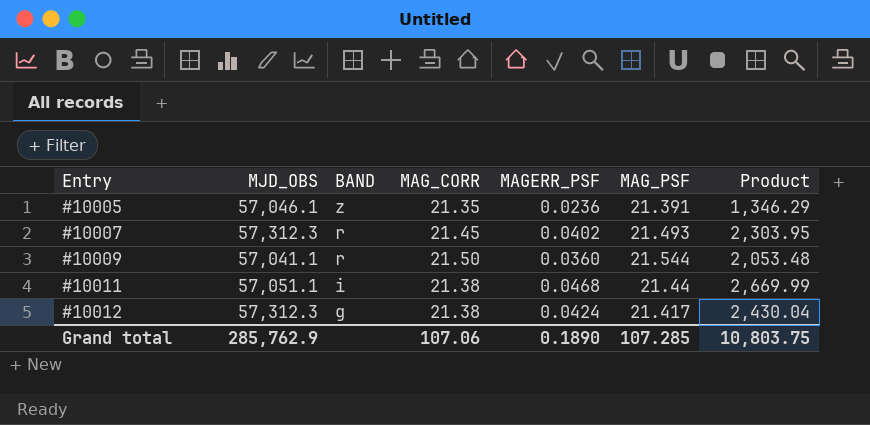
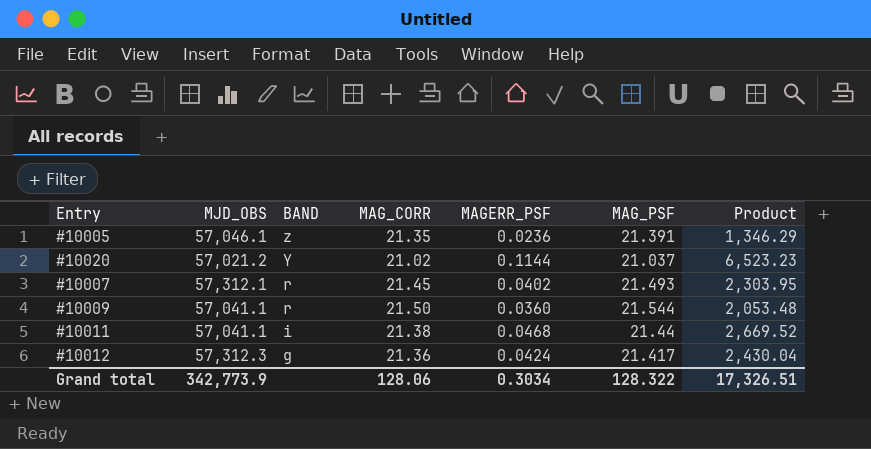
row #10020: none -> 57,021.2 | Y | 21.02 | 0.1144 | 21.037 | 6,523.23
#10007 | MJD_OBS: 57,312.3 -> 57,312.1
#10011 | MJD_OBS: 57,051.1 -> 57,041.1
#10011 | Product: 2,669.99 -> 2,669.52
#10012 | MAG_CORR: 21.38 -> 21.36
Grand total | MJD_OBS: 285,762.9 -> 342,773.9
Grand total | MAG_CORR: 107.06 -> 128.06
Grand total | MAGERR_PSF: 0.1890 -> 0.3034
Grand total | MAG_PSF: 107.285 -> 128.322
Grand total | Product: 10,803.75 -> 17,326.51

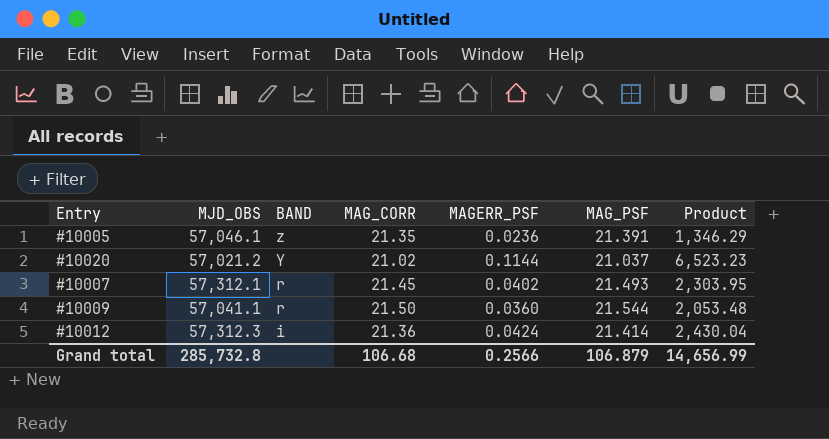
row #10011: 57,041.1 | i | 21.38 | 0.0468 | 21.44 | 2,669.52 -> none
#10012 | BAND: g -> i
#10012 | MAG_PSF: 21.417 -> 21.414
Grand total | MJD_OBS: 342,773.9 -> 285,732.8
Grand total | MAG_CORR: 128.06 -> 106.68
Grand total | MAGERR_PSF: 0.3034 -> 0.2566
Grand total | MAG_PSF: 128.322 -> 106.879
Grand total | Product: 17,326.51 -> 14,656.99

